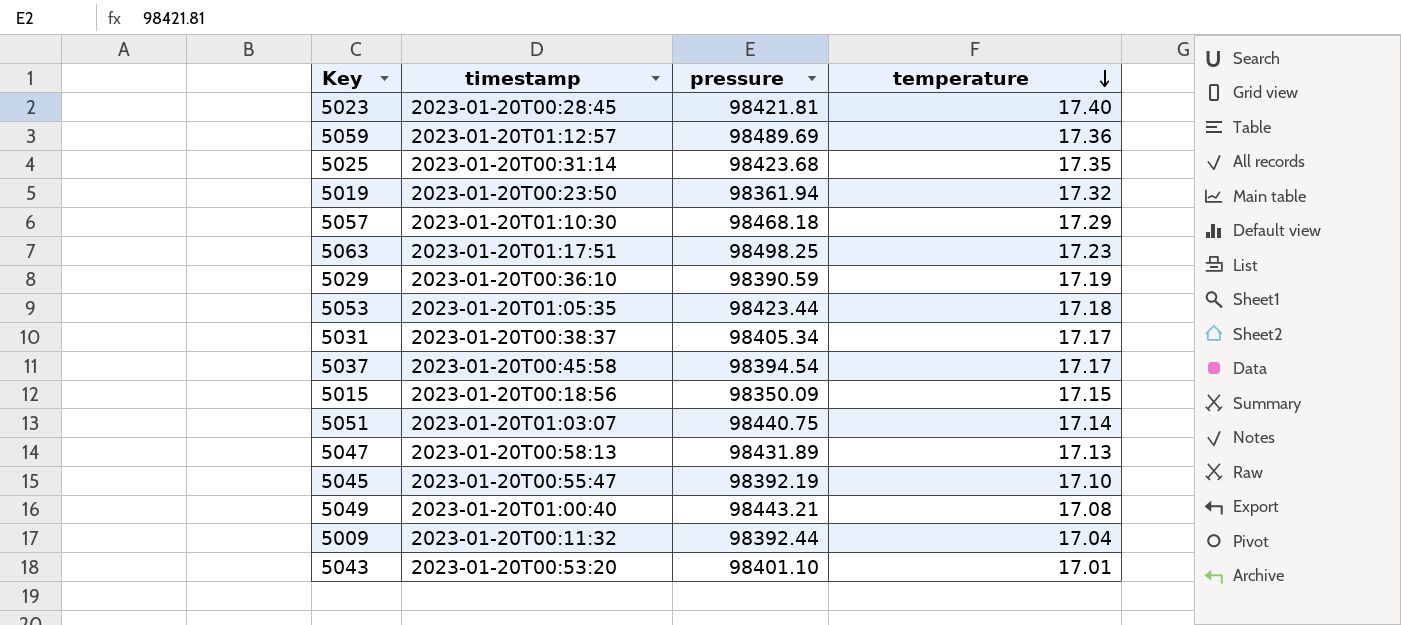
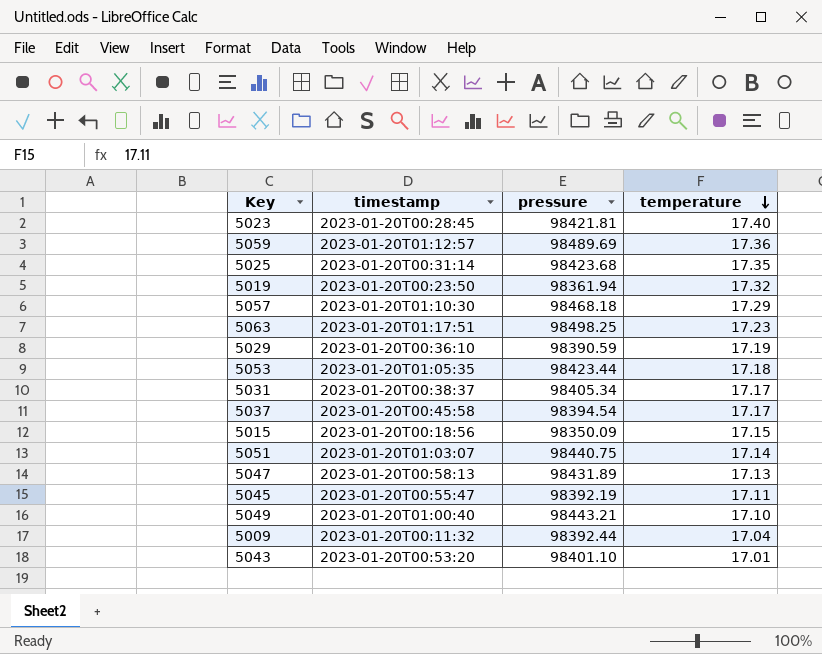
5045 | temperature: 17.10 -> 17.11
5049 | temperature: 17.08 -> 17.10

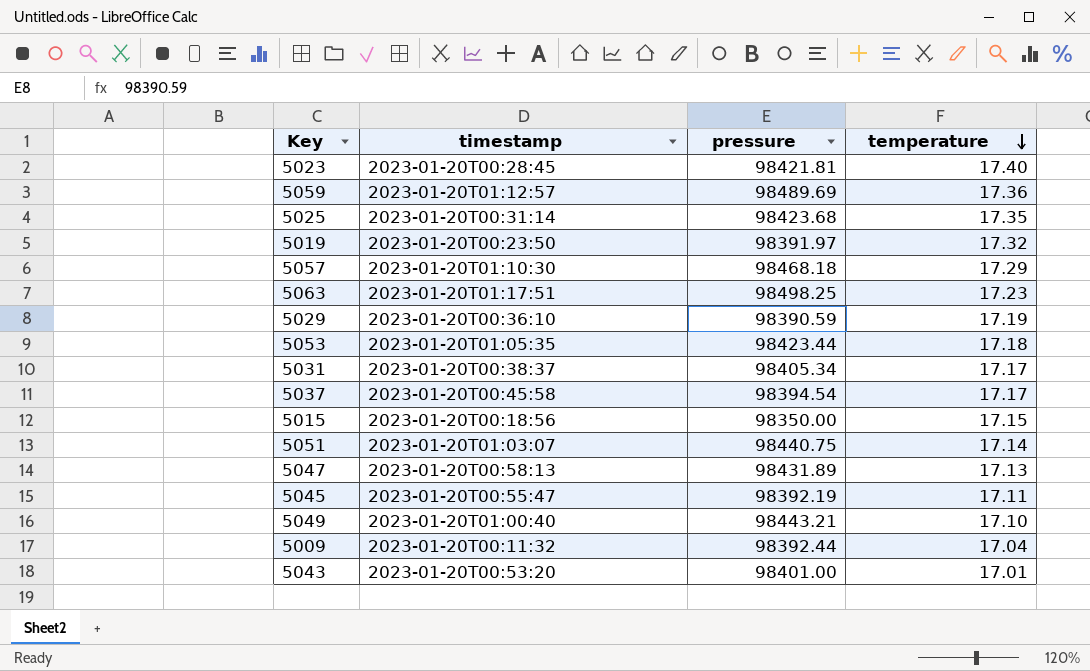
5019 | pressure: 98361.94 -> 98391.97
5015 | pressure: 98350.09 -> 98350.00
5043 | pressure: 98401.10 -> 98401.00

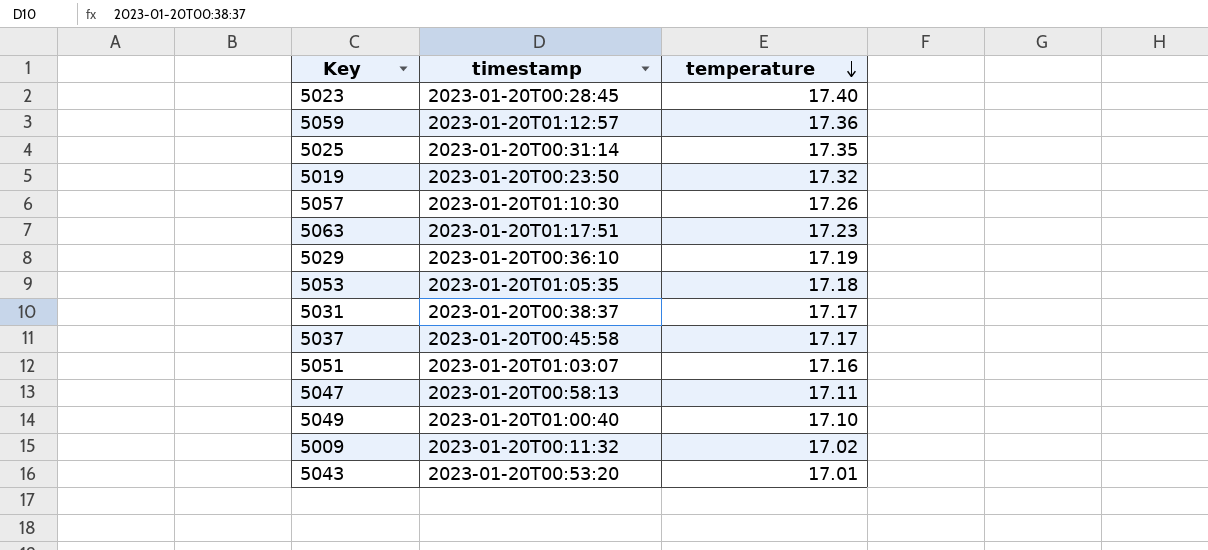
column pressure | position: 3 -> none
row 5015: 2023-01-20T00:18:56 | 98350.00 | 17.15 -> none
row 5045: 2023-01-20T00:55:47 | 98392.19 | 17.11 -> none
5057 | temperature: 17.29 -> 17.26
5051 | temperature: 17.14 -> 17.16
5047 | temperature: 17.13 -> 17.11
5009 | temperature: 17.04 -> 17.02

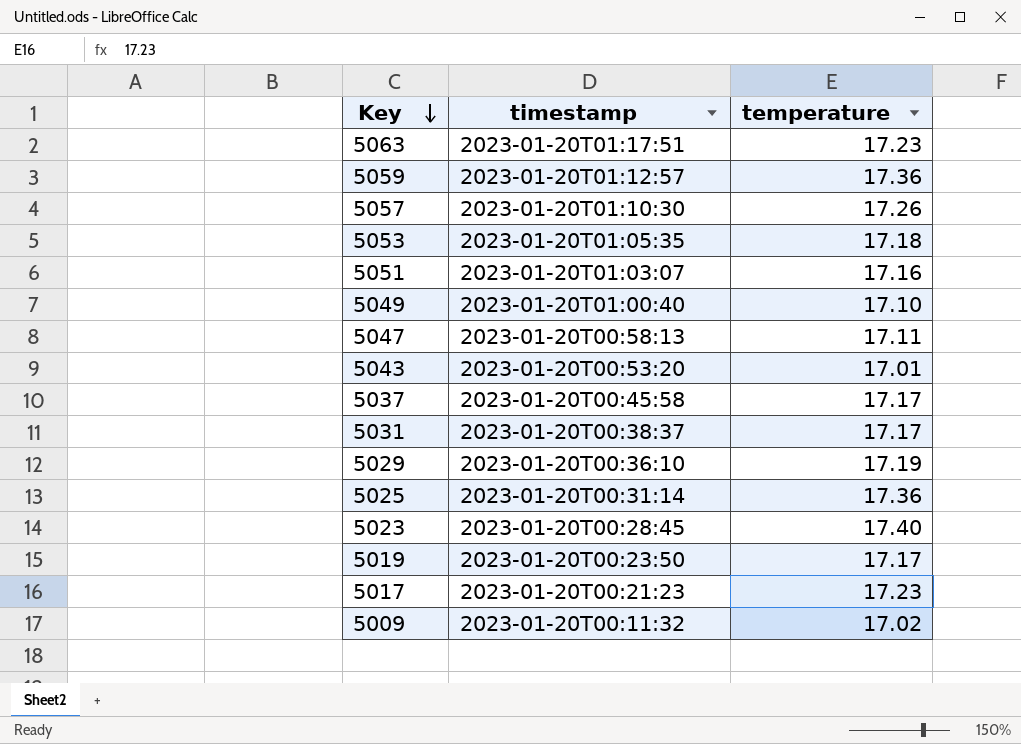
row order: temperature descending -> Key descending
5025 | temperature: 17.35 -> 17.36
5019 | temperature: 17.32 -> 17.17
row 5017: none -> 2023-01-20T00:21:23 | 17.23

